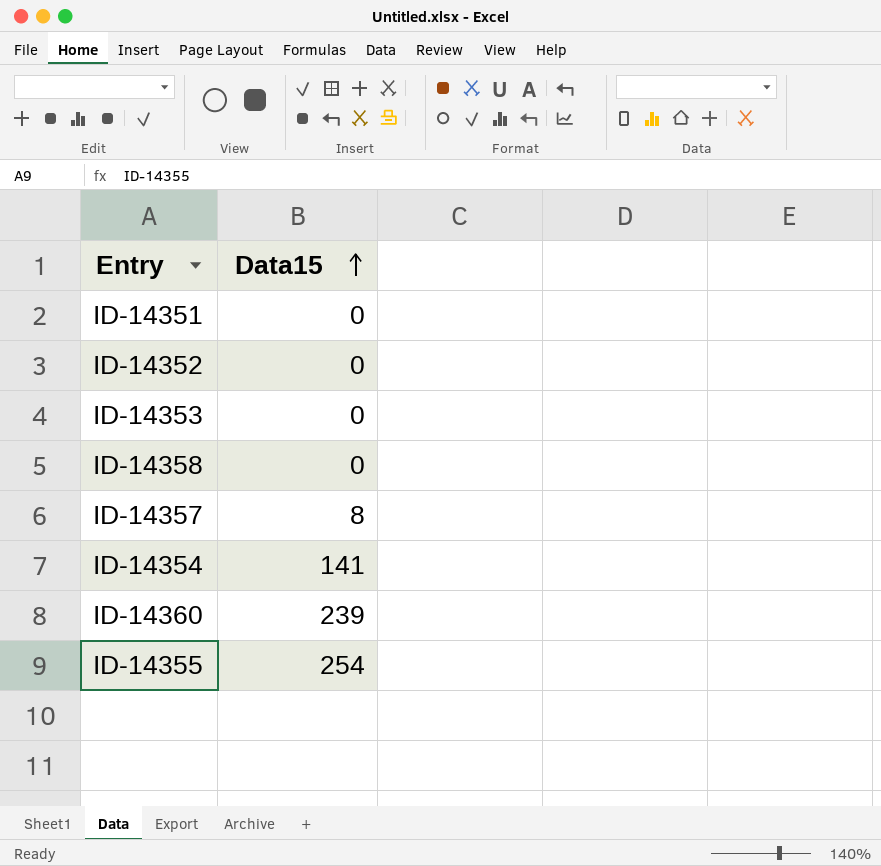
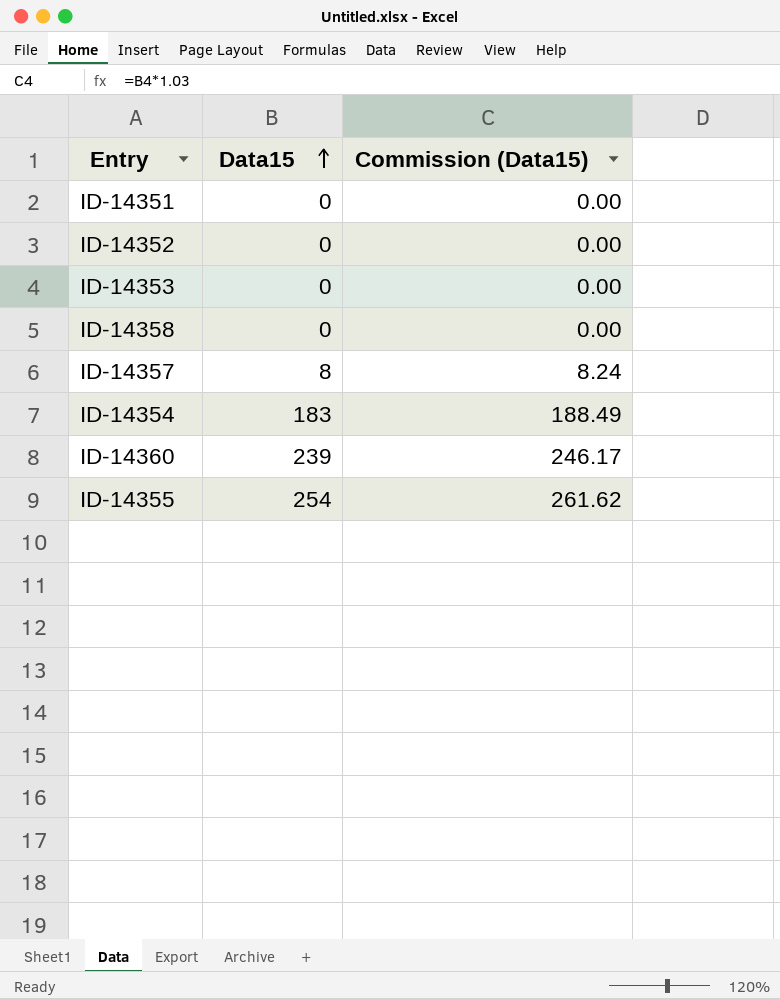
column Commission (Data15) | formula: none -> [Data15] * 1.03
ID-14354 | Data15: 141 -> 183

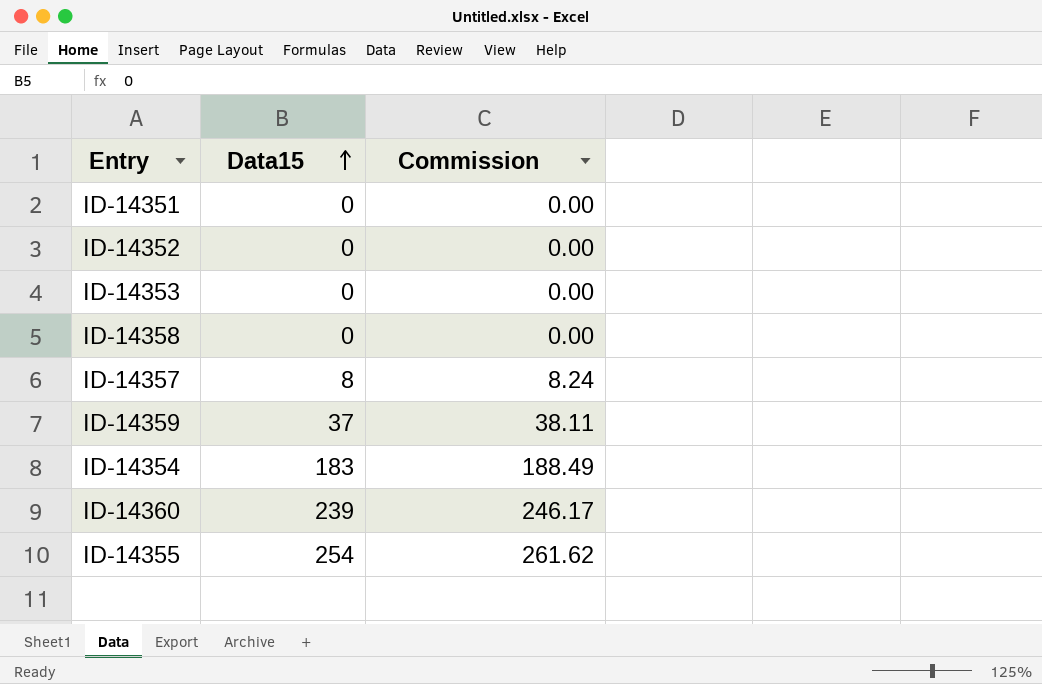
column name: Commission (Data15) -> Commission
row ID-14359: none -> 37 | 38.11

